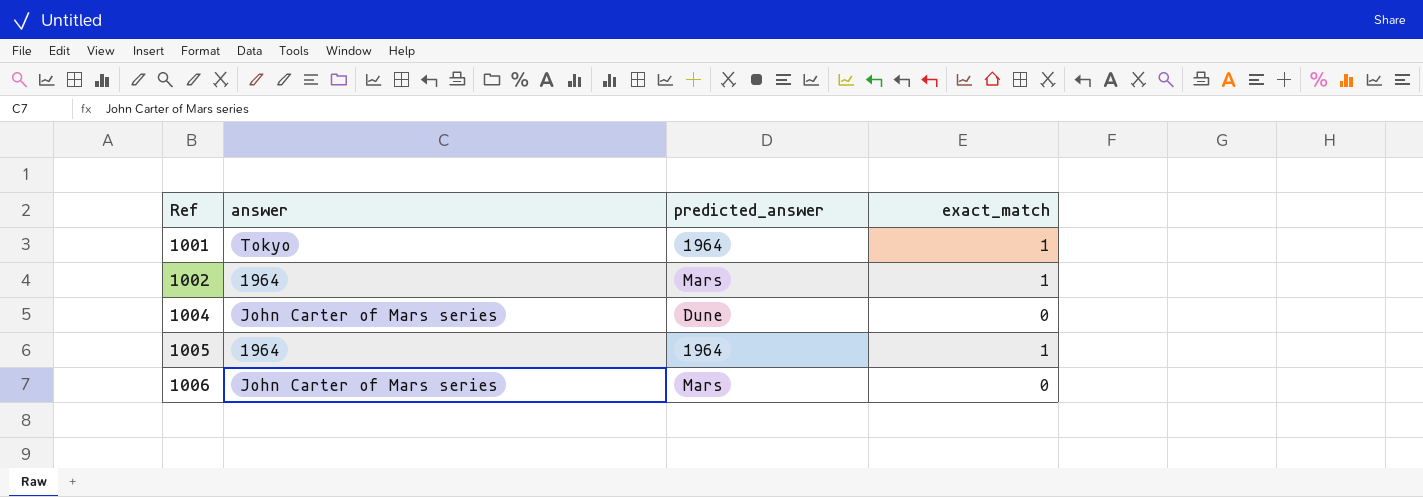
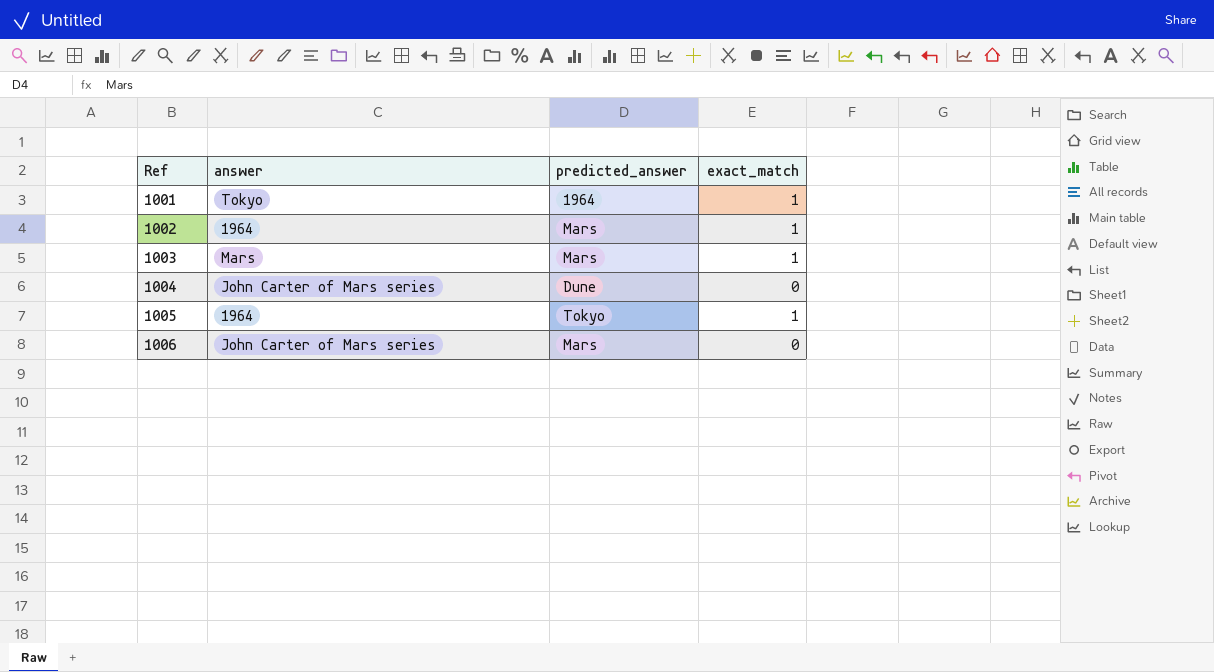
row 1003: none -> Mars | Mars | 1
1005 | predicted_answer: 1964 -> Tokyo

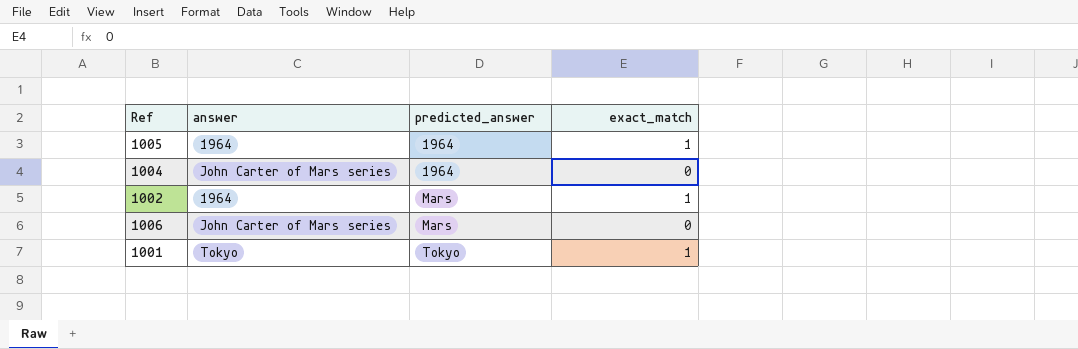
row order: Ref ascending -> predicted_answer ascending
row 1003: Mars | Mars | 1 -> none
1005 | predicted_answer: Tokyo -> 1964
1004 | predicted_answer: Dune -> 1964
1001 | predicted_answer: 1964 -> Tokyo

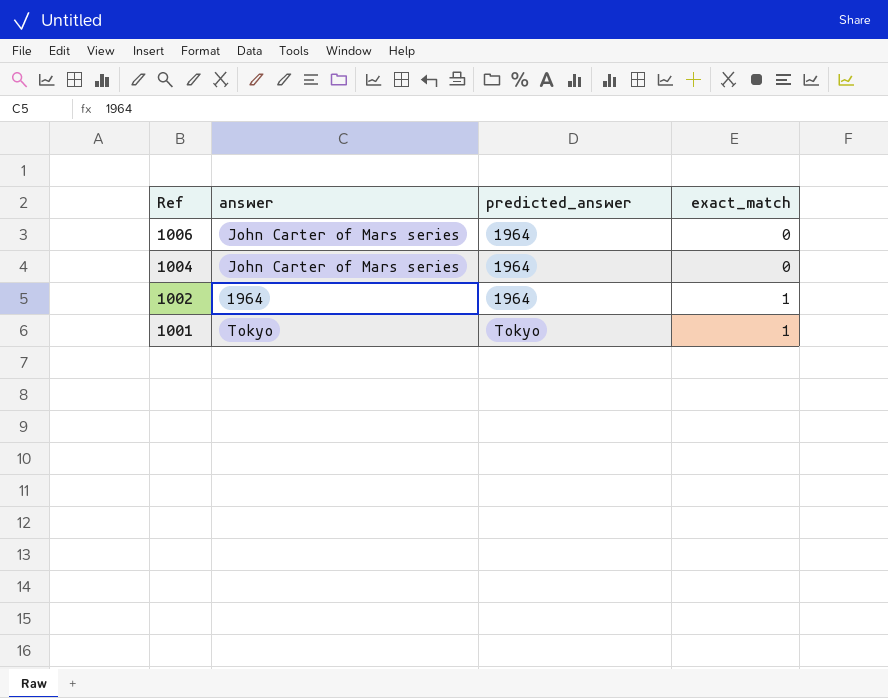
row order: predicted_answer ascending -> Ref descending
row 1005: 1964 | 1964 | 1 -> none
1006 | predicted_answer: Mars -> 1964
1002 | predicted_answer: Mars -> 1964

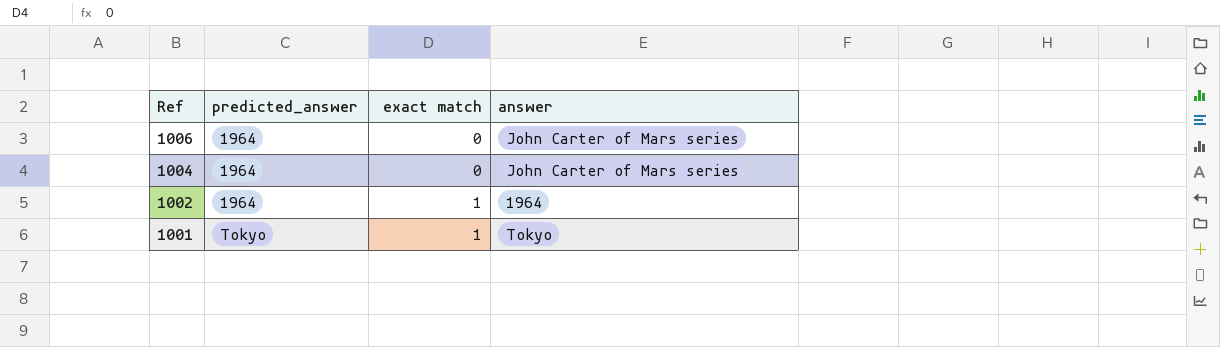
column name: exact_match -> exact match
column answer | position: 2 -> 4

